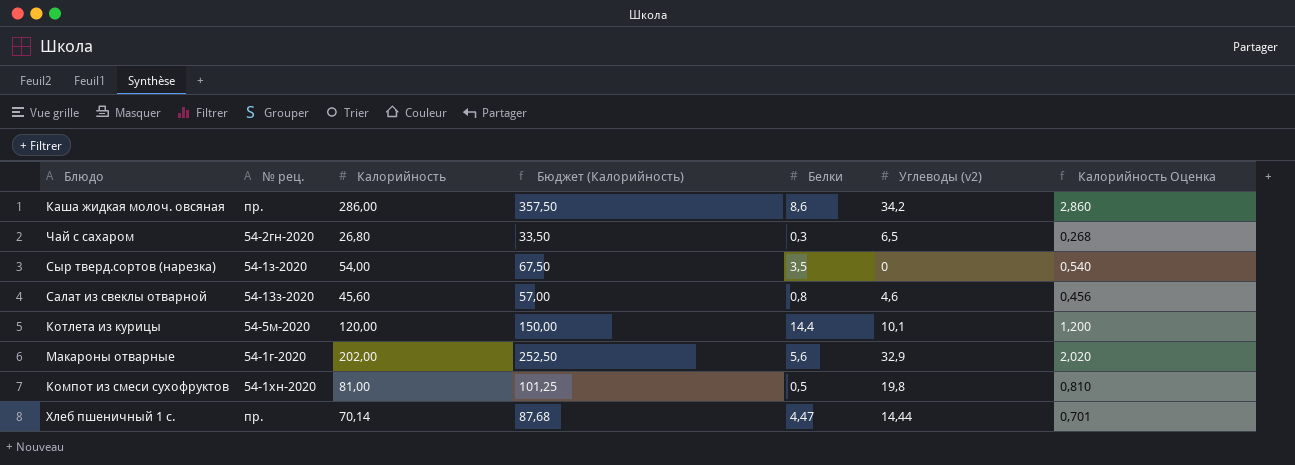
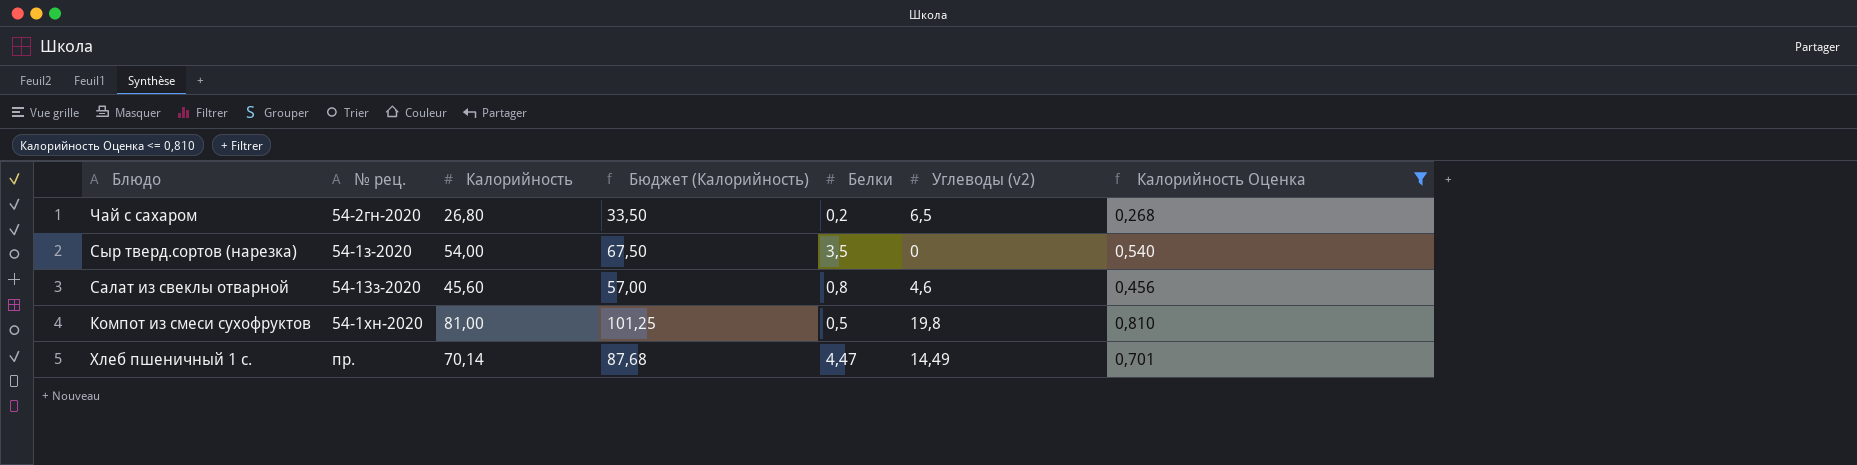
filter: none -> Калорийность Оценка <= 0,810
Чай с сахаром | Белки: 0,3 -> 0,2
Хлеб пшеничный 1 с. | Углеводы (v2): 14,44 -> 14,49

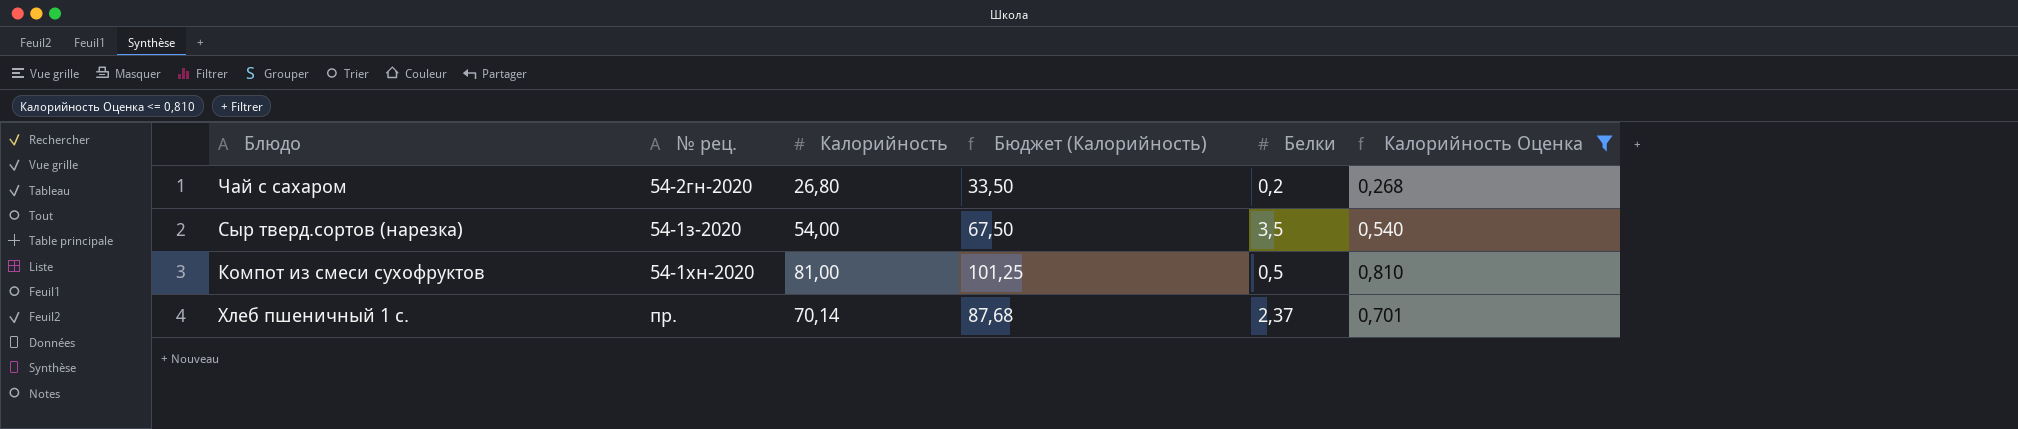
column Углеводы (v2) | position: 6 -> none
row Салат из свеклы отварной: 54-13з-2020 | 45,60 | 57,00 | 0,8 | 4,6 | 0,456 -> none
Хлеб пшеничный 1 с. | Белки: 4,47 -> 2,37

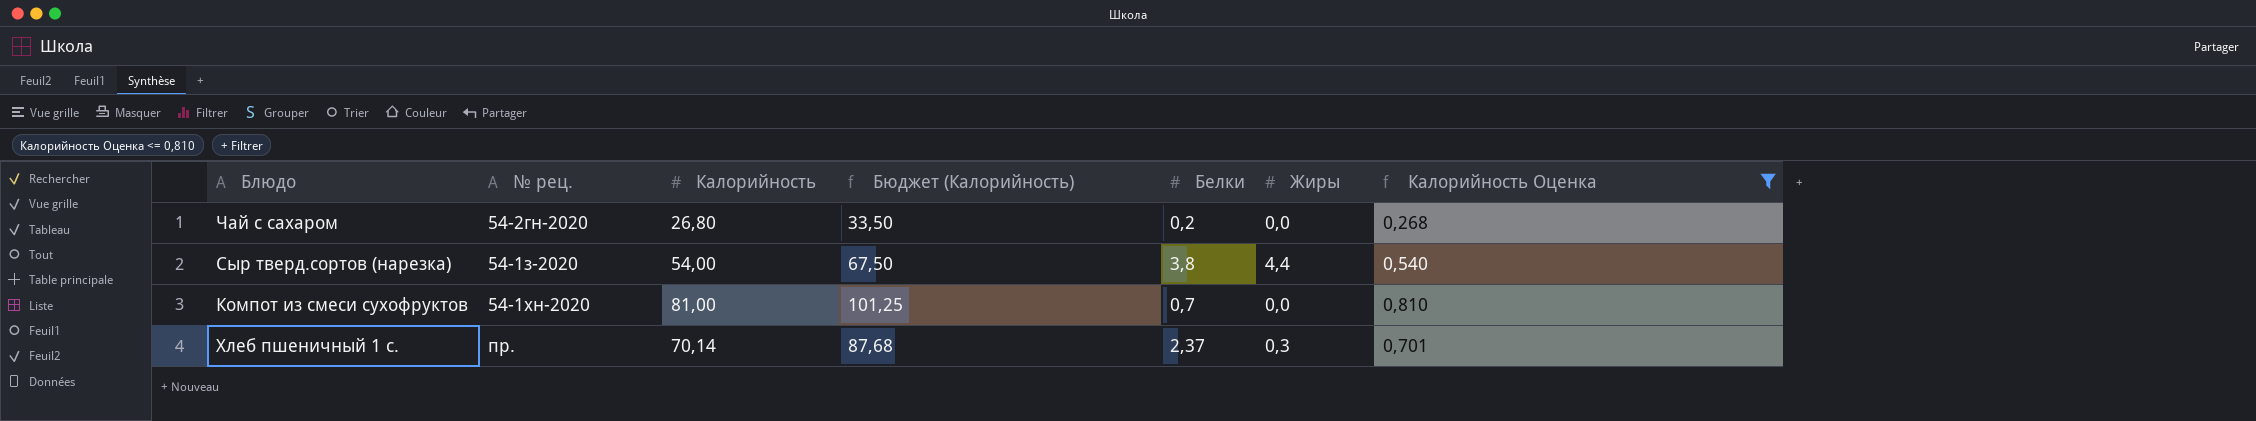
column Жиры | position: none -> 6
Сыр тверд.сортов (нарезка) | Белки: 3,5 -> 3,8
Компот из смеси сухофруктов | Белки: 0,5 -> 0,7

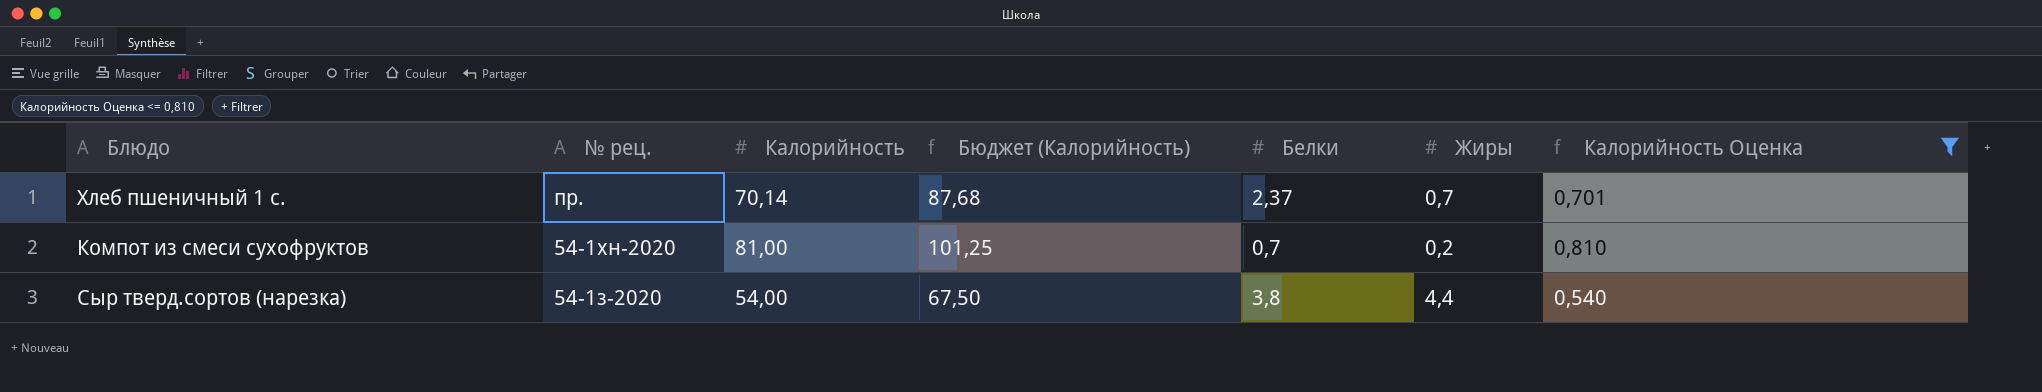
row order: none -> № рец. descending
row Чай с сахаром: 54-2гн-2020 | 26,80 | 33,50 | 0,2 | 0,0 | 0,268 -> none
Хлеб пшеничный 1 с. | Жиры: 0,3 -> 0,7
Компот из смеси сухофруктов | Жиры: 0,0 -> 0,2

